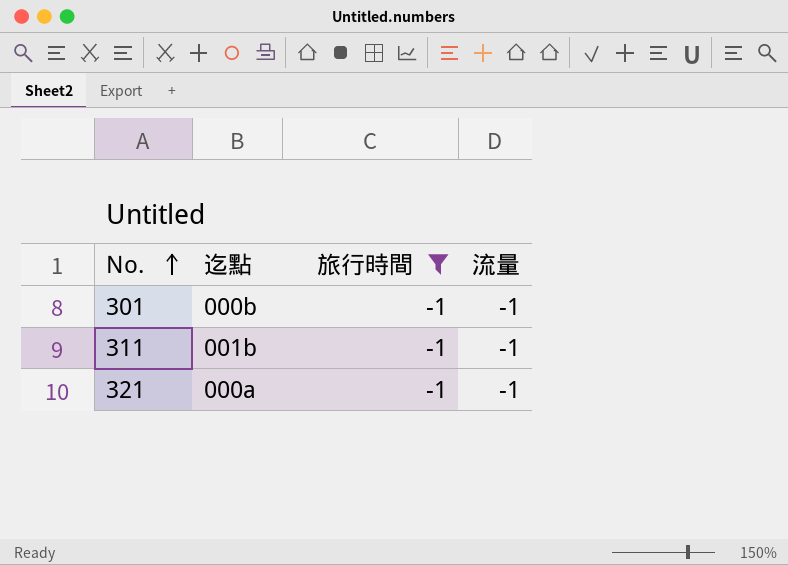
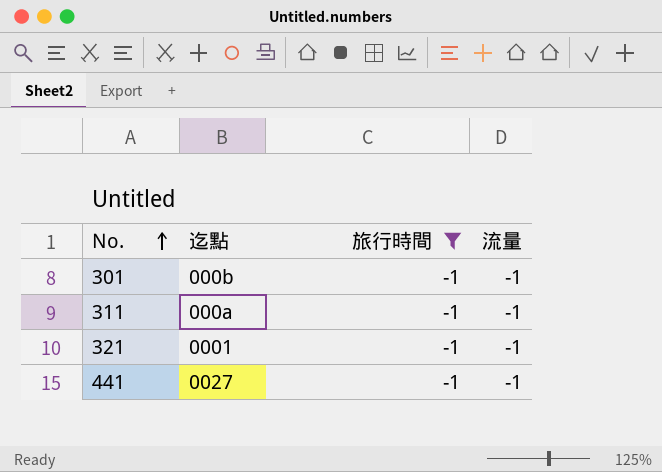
311 | 迄點: 001b -> 000a
321 | 迄點: 000a -> 0001
row 441: none -> 0027 | -1 | -1

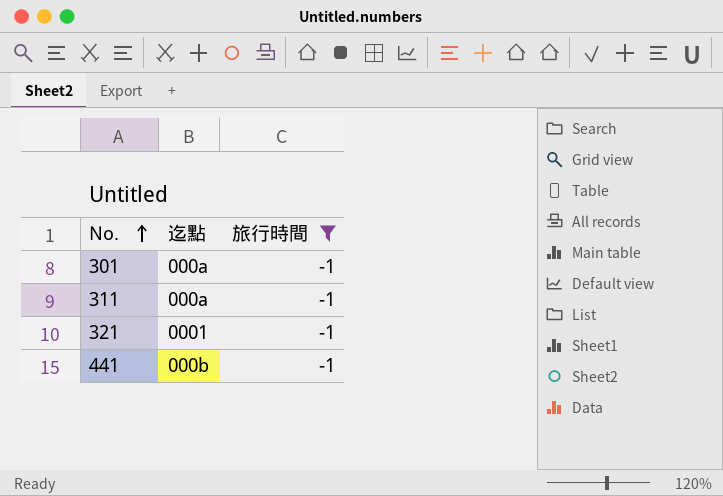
column 流量 | position: 4 -> none
301 | 迄點: 000b -> 000a
441 | 迄點: 0027 -> 000b

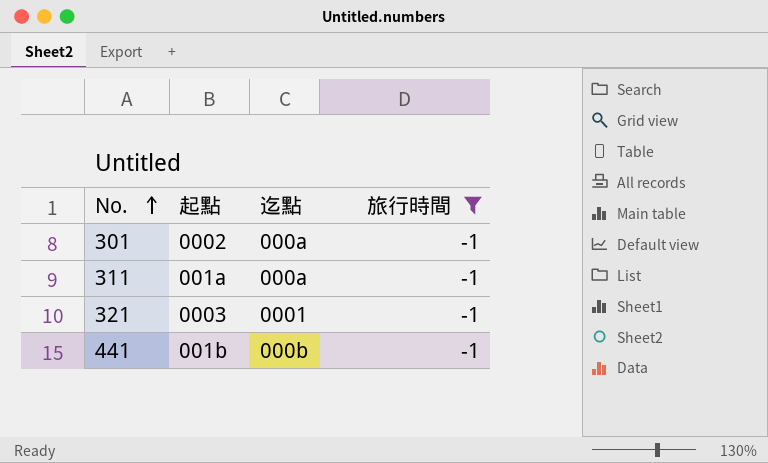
column 起點 | position: none -> 2

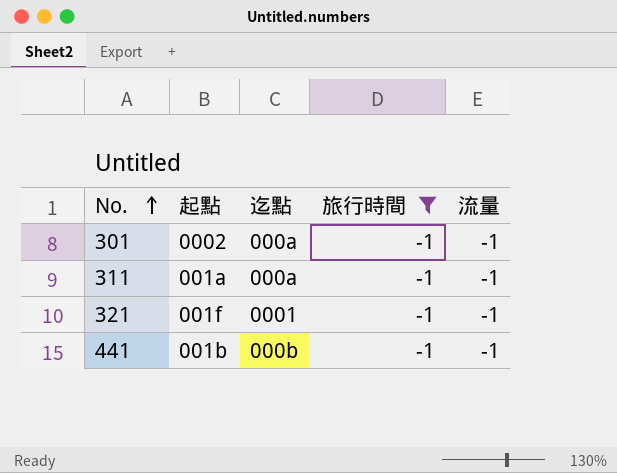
column 流量 | position: none -> 5
321 | 起點: 0003 -> 001f

